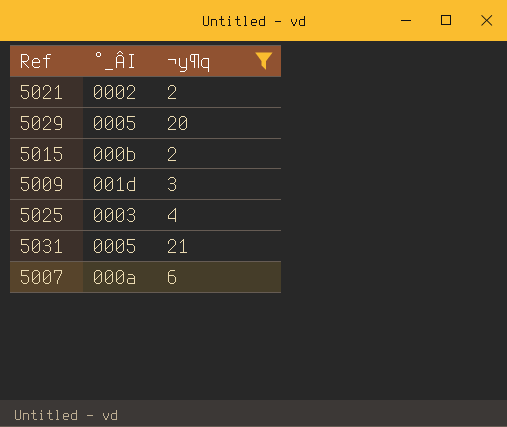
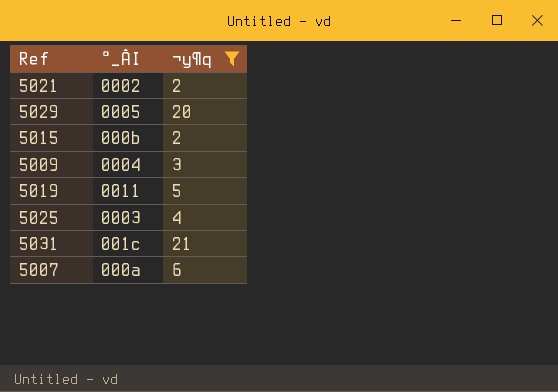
5009 | °_ÂI: 001d -> 0004
row 5019: none -> 0011 | 5
5031 | °_ÂI: 0005 -> 001c

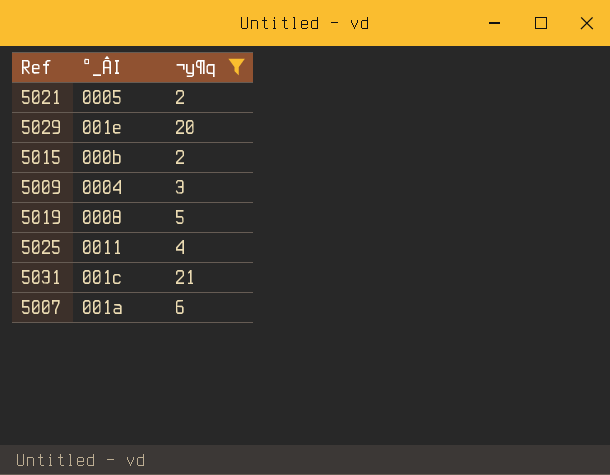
5021 | °_ÂI: 0002 -> 0005
5029 | °_ÂI: 0005 -> 001e
5019 | °_ÂI: 0011 -> 0008
5025 | °_ÂI: 0003 -> 0011
5007 | °_ÂI: 000a -> 001a

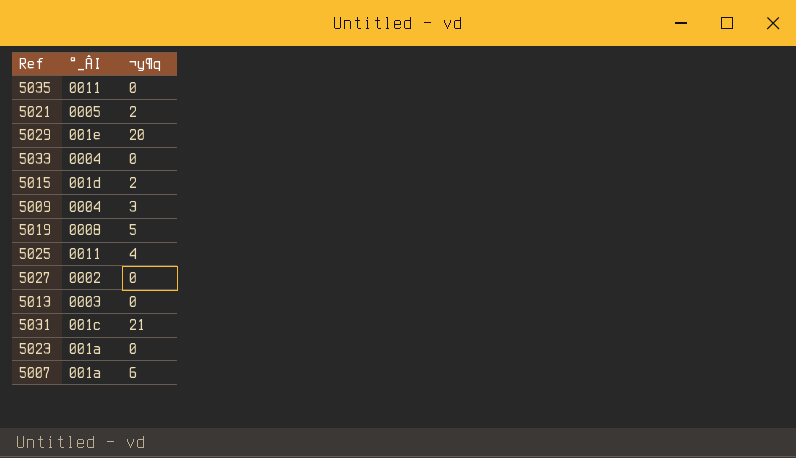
filter: ¬y¶q != 0 -> none
5015 | °_ÂI: 000b -> 001d

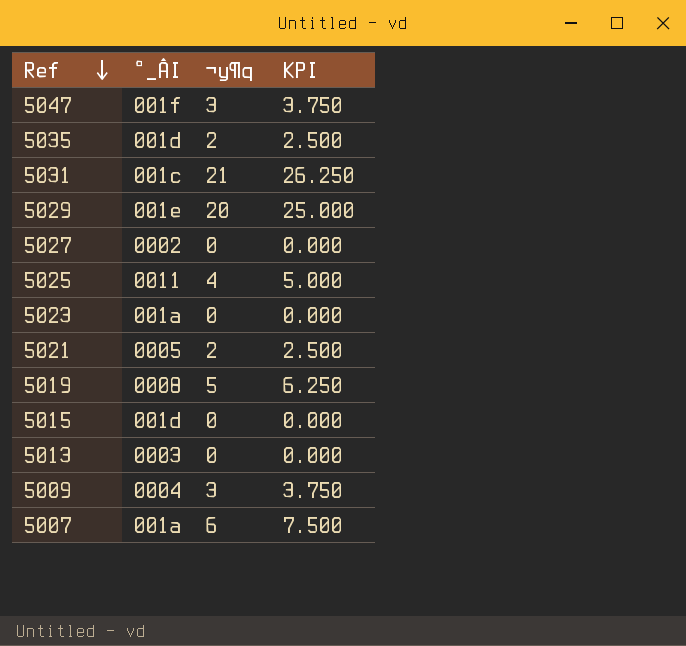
row order: none -> Ref descending
column KPI | formula: none -> [¬y¶q] * 1.25
row 5033: 0004 | 0 -> none
row 5047: none -> 001f | 3 | 3.750
5035 | °_ÂI: 0011 -> 001d
5035 | ¬y¶q: 0 -> 2
5015 | ¬y¶q: 2 -> 0

